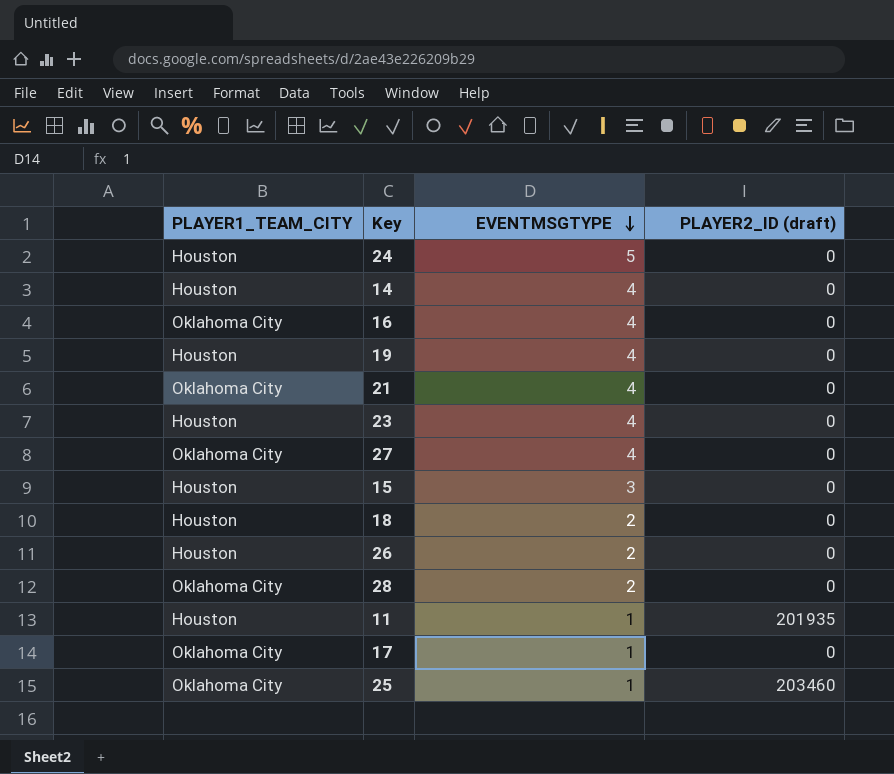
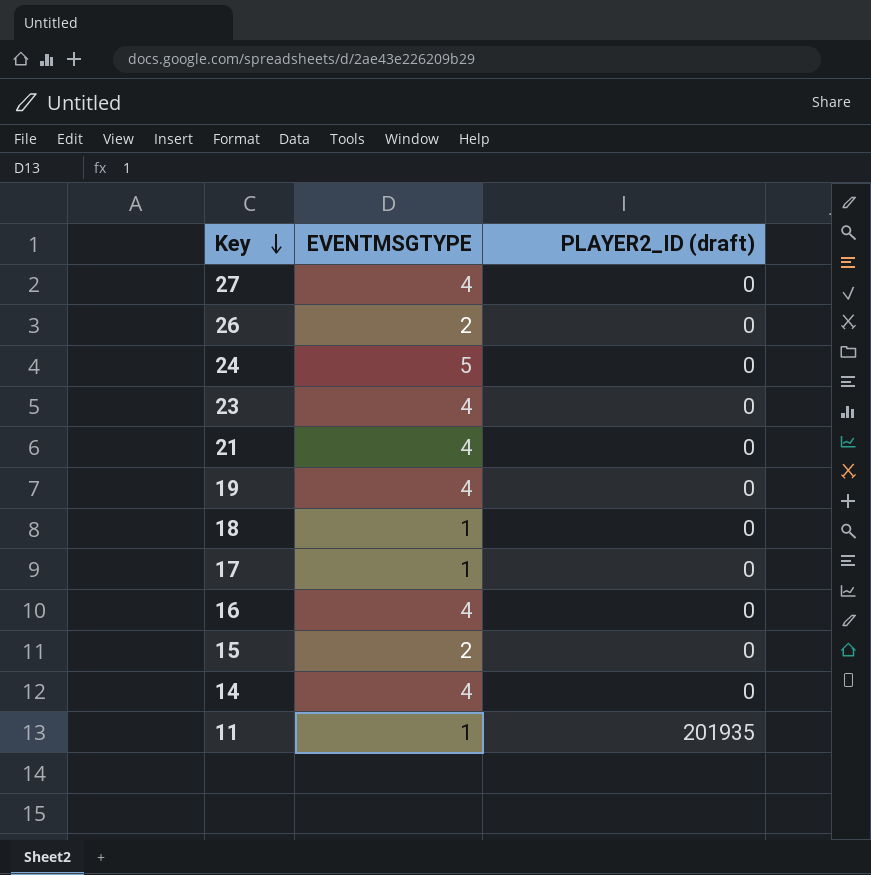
row order: EVENTMSGTYPE descending -> Key descending
column PLAYER1_TEAM_CITY | position: 1 -> none
row 28: Oklahoma City | 2 | 0 -> none
row 25: Oklahoma City | 1 | 203460 -> none
18 | EVENTMSGTYPE: 2 -> 1
15 | EVENTMSGTYPE: 3 -> 2

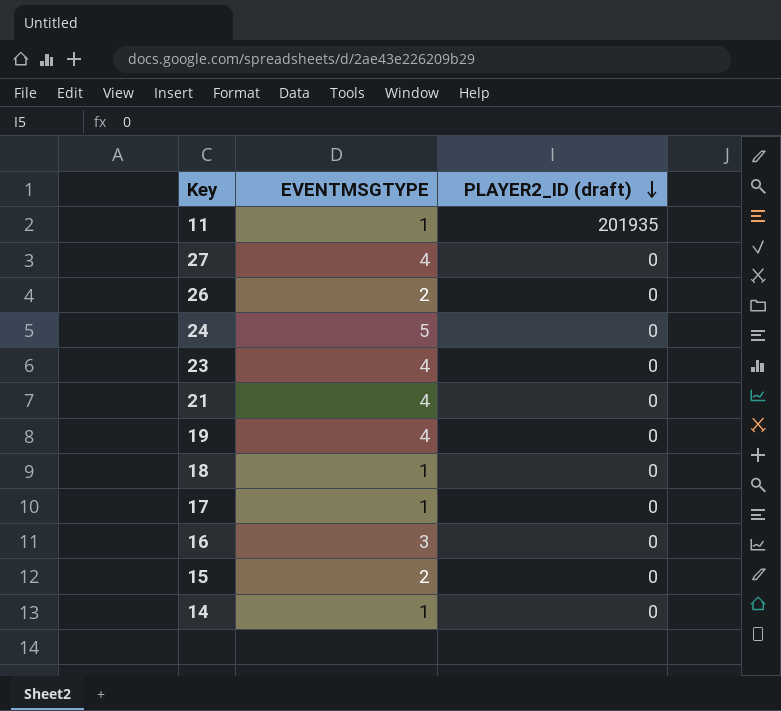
row order: Key descending -> PLAYER2_ID (draft) descending
16 | EVENTMSGTYPE: 4 -> 3
14 | EVENTMSGTYPE: 4 -> 1

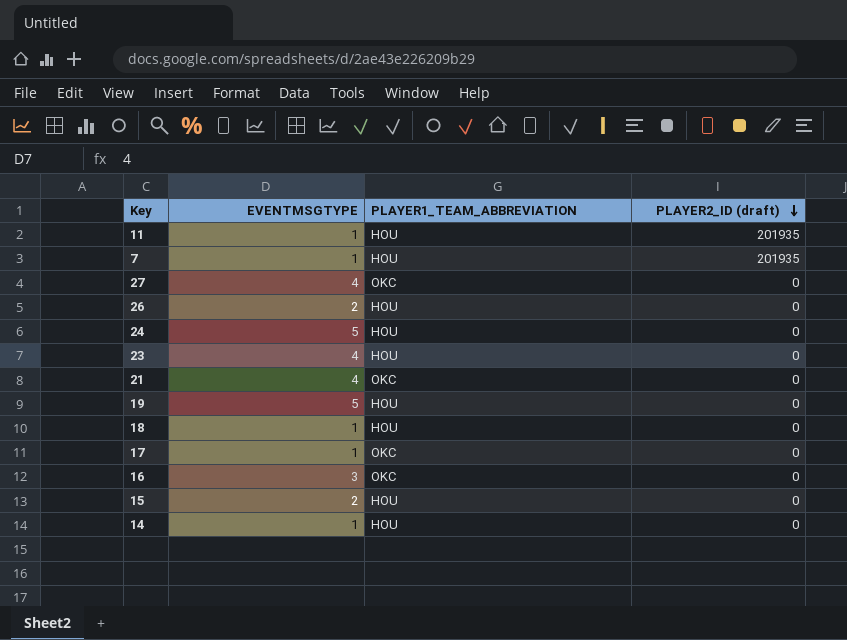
column PLAYER1_TEAM_ABBREVIATION | position: none -> 3
row 7: none -> 1 | HOU | 201935
19 | EVENTMSGTYPE: 4 -> 5

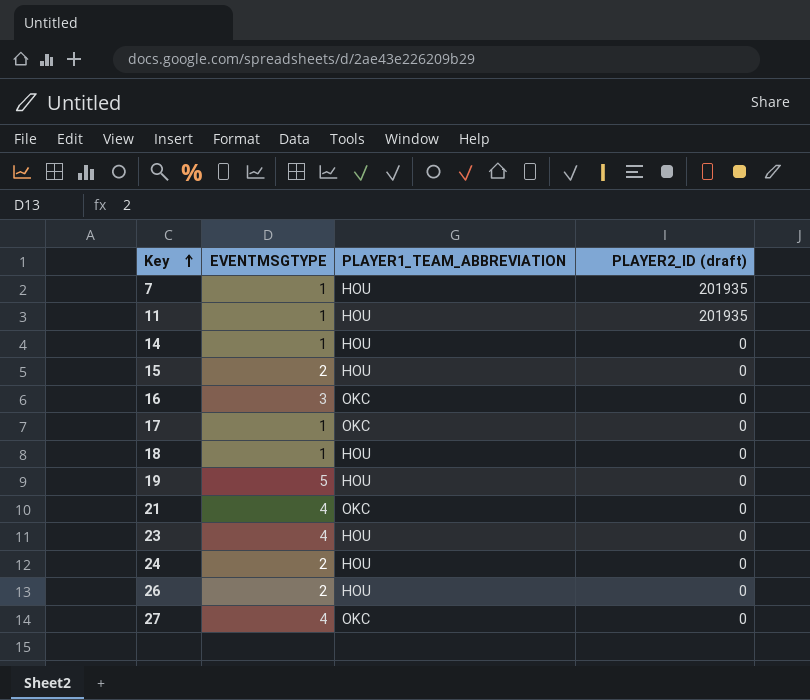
row order: PLAYER2_ID (draft) descending -> Key ascending
24 | EVENTMSGTYPE: 5 -> 2

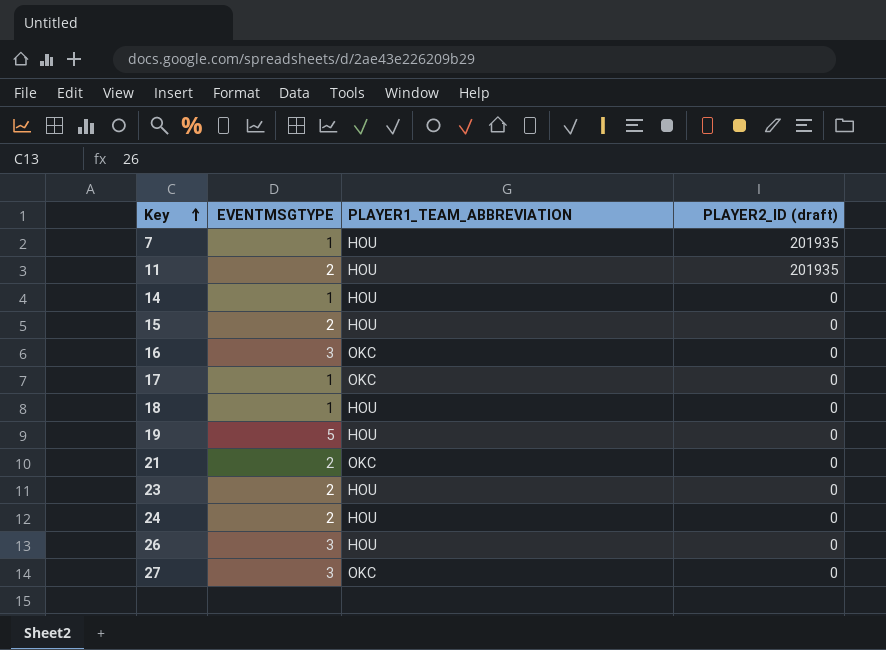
11 | EVENTMSGTYPE: 1 -> 2
21 | EVENTMSGTYPE: 4 -> 2
23 | EVENTMSGTYPE: 4 -> 2
26 | EVENTMSGTYPE: 2 -> 3
27 | EVENTMSGTYPE: 4 -> 3

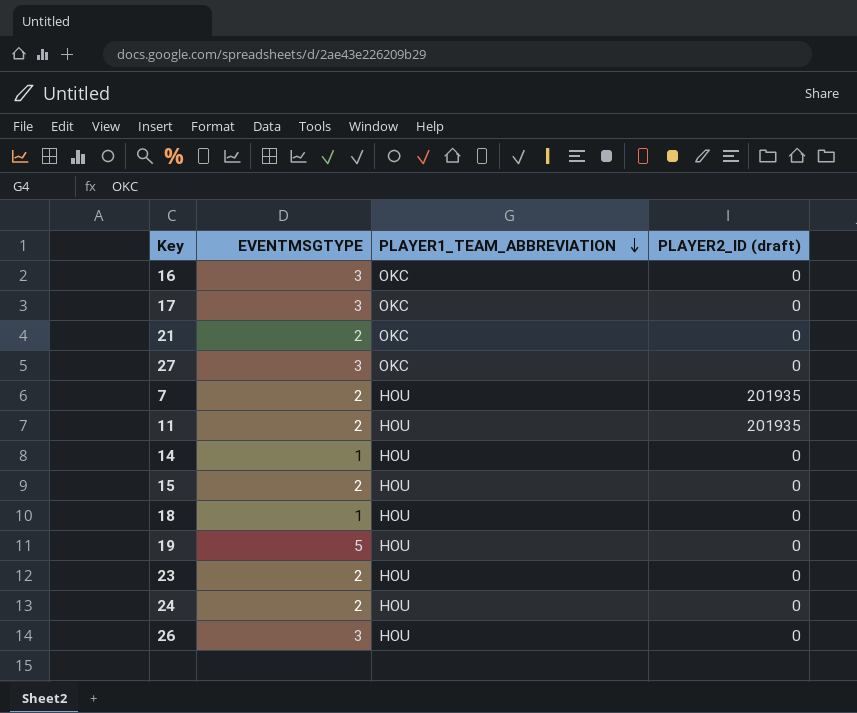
row order: Key ascending -> PLAYER1_TEAM_ABBREVIATION descending
17 | EVENTMSGTYPE: 1 -> 3
7 | EVENTMSGTYPE: 1 -> 2

